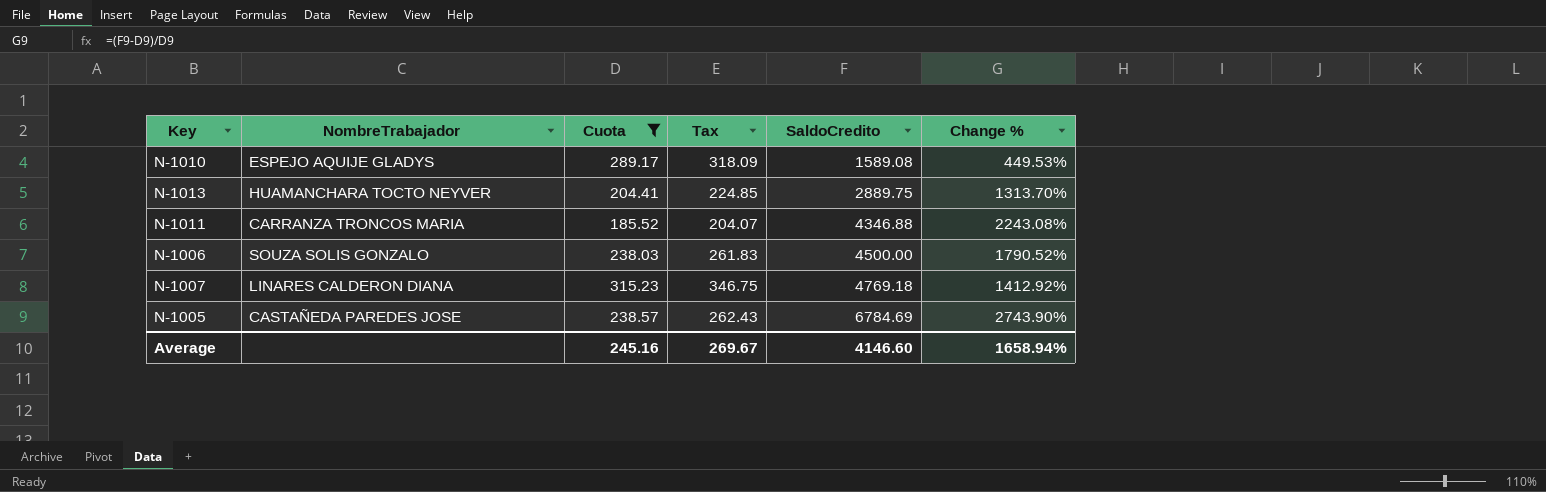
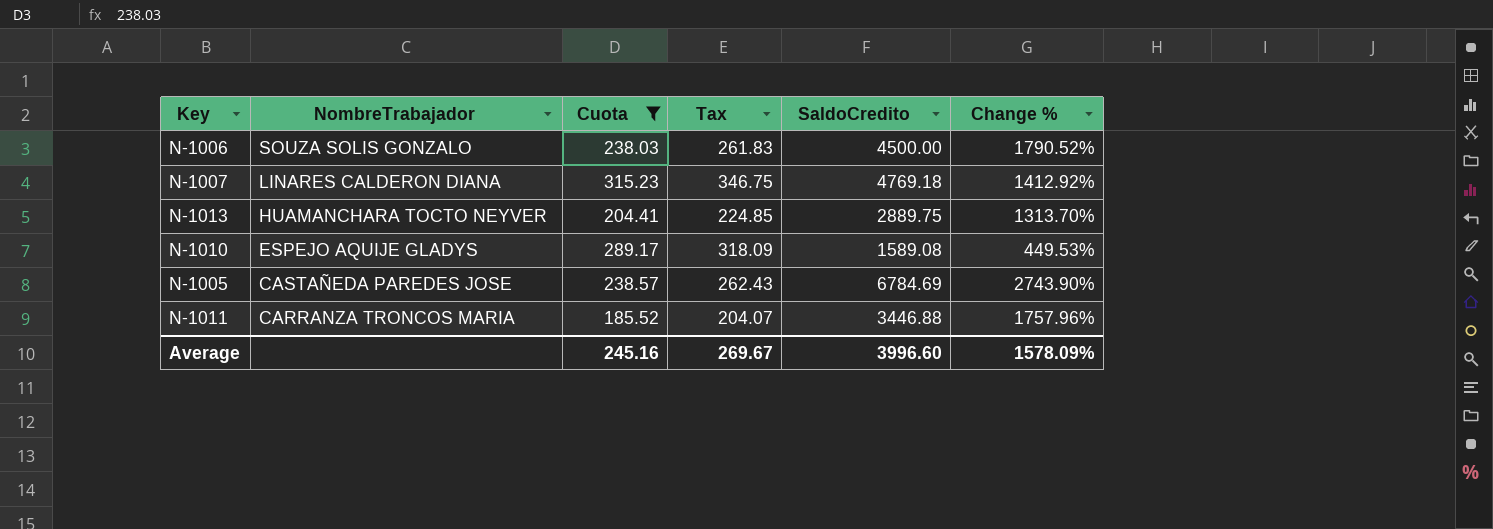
row order: SaldoCredito ascending -> NombreTrabajador descending
N-1011 | SaldoCredito: 4346.88 -> 3446.88
N-1011 | Change %: 2243.08% -> 1757.96%
Average | SaldoCredito: 4146.60 -> 3996.60
Average | Change %: 1658.94% -> 1578.09%

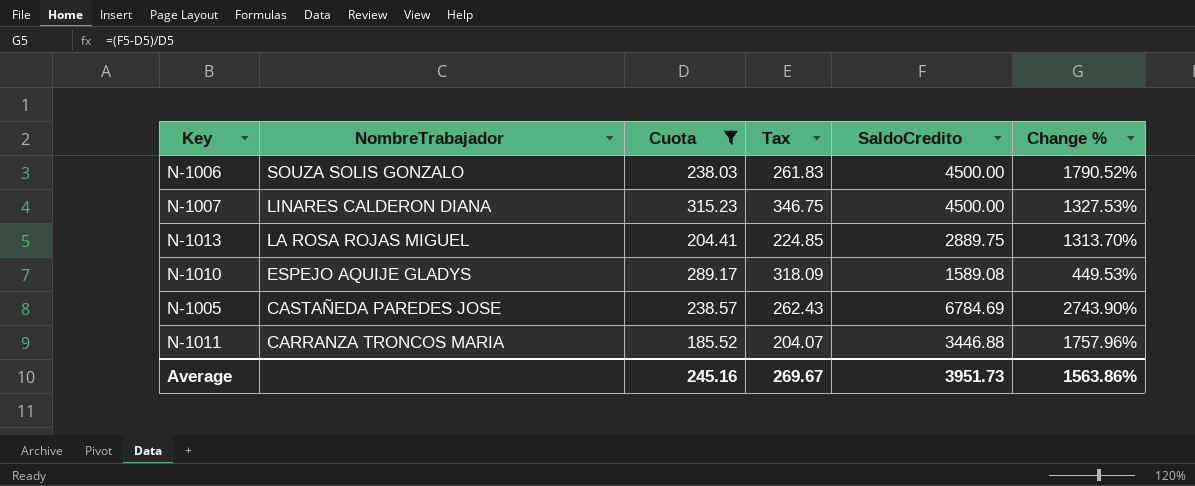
N-1007 | SaldoCredito: 4769.18 -> 4500.00
N-1007 | Change %: 1412.92% -> 1327.53%
N-1013 | NombreTrabajador: HUAMANCHARA TOCTO NEYVER -> LA ROSA ROJAS MIGUEL
Average | SaldoCredito: 3996.60 -> 3951.73
Average | Change %: 1578.09% -> 1563.86%

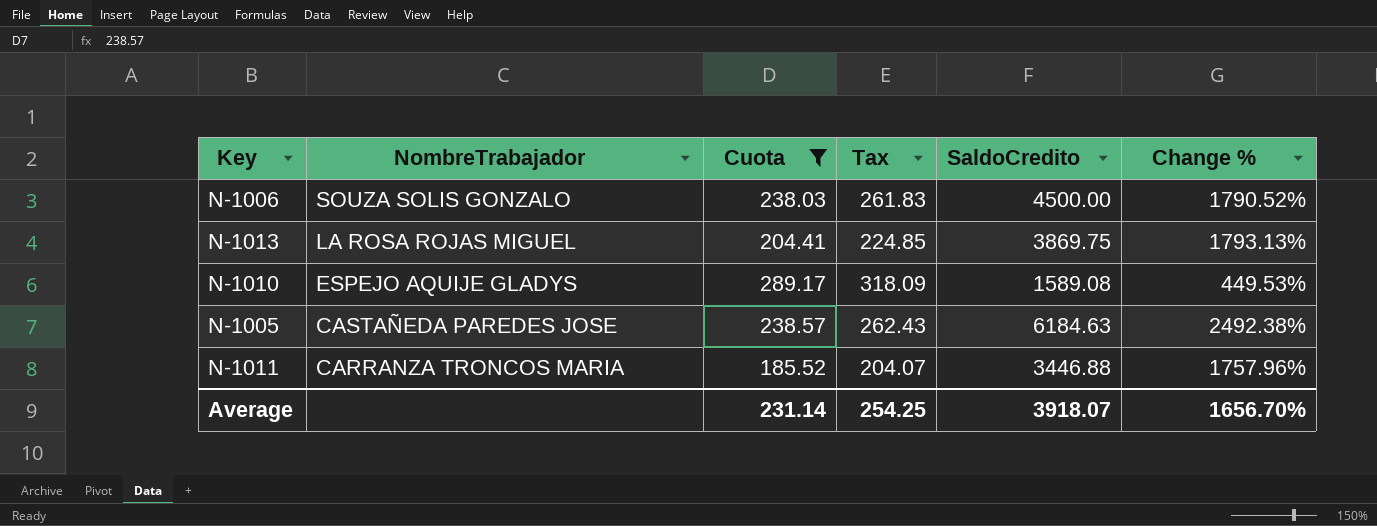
row N-1007: LINARES CALDERON DIANA | 315.23 | 346.75 | 4500.00 | 1327.53% -> none
N-1013 | SaldoCredito: 2889.75 -> 3869.75
N-1013 | Change %: 1313.70% -> 1793.13%
N-1005 | SaldoCredito: 6784.69 -> 6184.63
N-1005 | Change %: 2743.90% -> 2492.38%
Average | Cuota: 245.16 -> 231.14
Average | Tax: 269.67 -> 254.25
Average | SaldoCredito: 3951.73 -> 3918.07
Average | Change %: 1563.86% -> 1656.70%

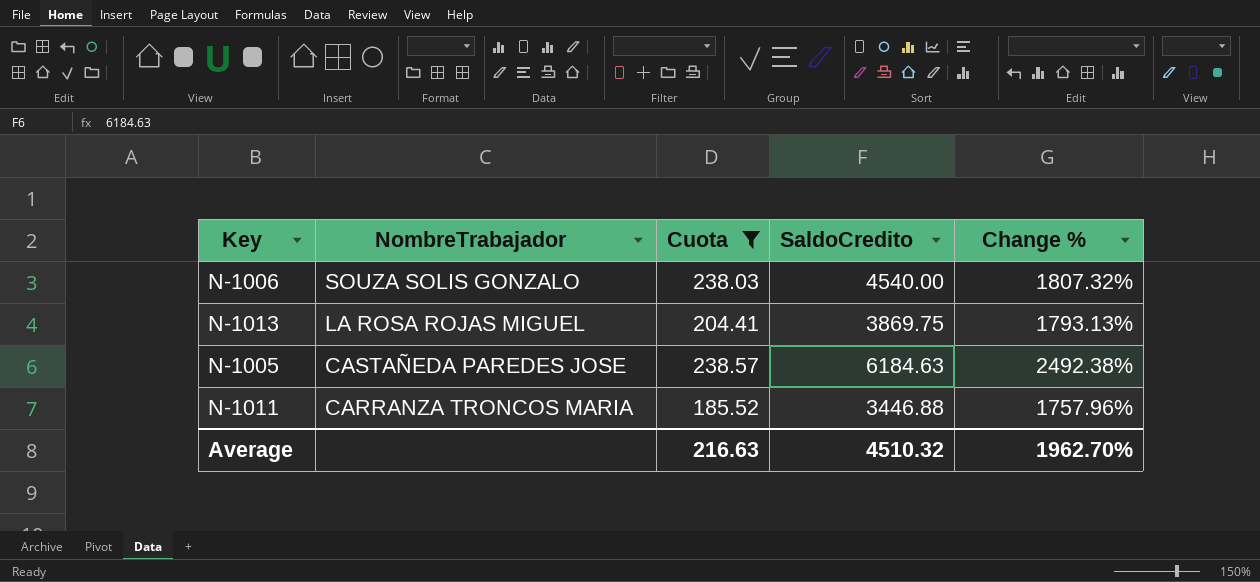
column Tax | formula: [Cuota] * 1.1 -> none
row N-1010: ESPEJO AQUIJE GLADYS | 289.17 | 318.09 | 1589.08 | 449.53% -> none
N-1006 | SaldoCredito: 4500.00 -> 4540.00
N-1006 | Change %: 1790.52% -> 1807.32%
Average | Cuota: 231.14 -> 216.63
Average | SaldoCredito: 3918.07 -> 4510.32
Average | Change %: 1656.70% -> 1962.70%

